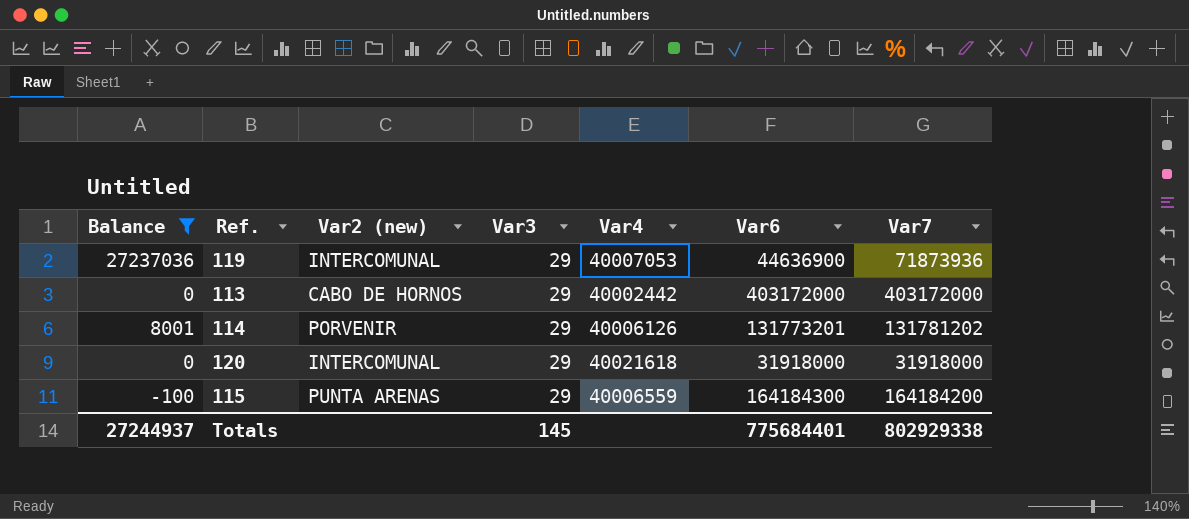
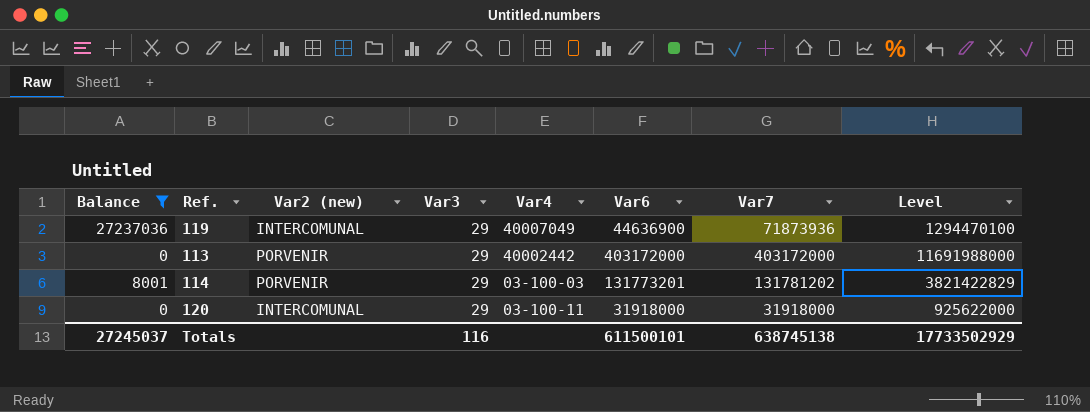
column Level | formula: none -> [Var3] * [Var6]
row 115: -100 | PUNTA ARENAS | 29 | 40006559 | 164184300 | 164184200 -> none
119 | Var4: 40007053 -> 40007049
113 | Var2 (new): CABO DE HORNOS -> PORVENIR
114 | Var4: 40006126 -> 03-100-03
120 | Var4: 40021618 -> 03-100-11
Totals | Balance: 27244937 -> 27245037
Totals | Var3: 145 -> 116
Totals | Var6: 775684401 -> 611500101
Totals | Var7: 802929338 -> 638745138

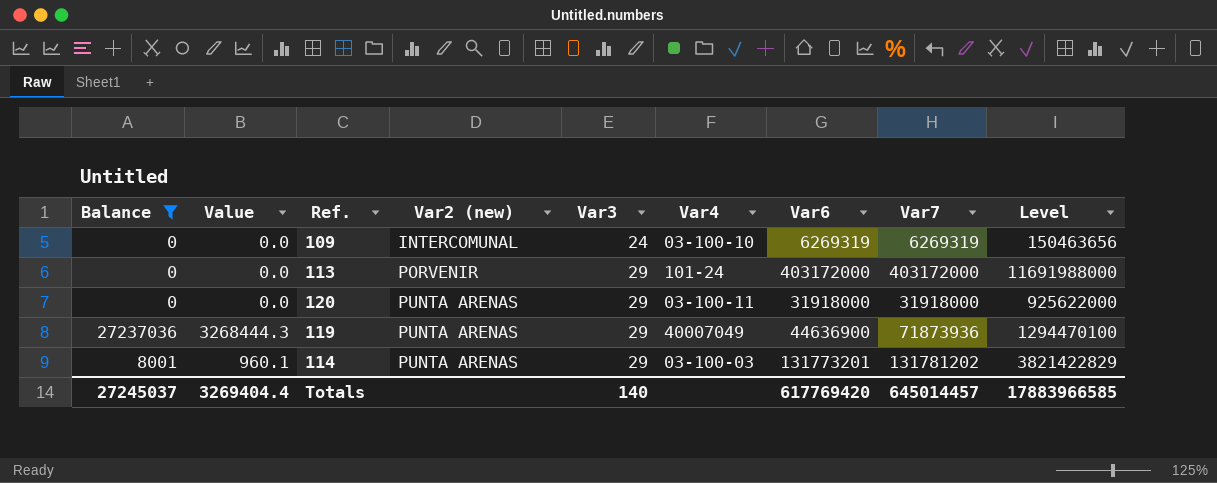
row order: none -> Var2 (new) ascending
column Value | formula: none -> [Balance] * 0.12
row 109: none -> 0 | 0.0 | INTERCOMUNAL | 24 | 03-100-10 | 6269319 | 6269319 | 150463656
113 | Var4: 40002442 -> 101-24
120 | Var2 (new): INTERCOMUNAL -> PUNTA ARENAS
119 | Var2 (new): INTERCOMUNAL -> PUNTA ARENAS
114 | Var2 (new): PORVENIR -> PUNTA ARENAS
Totals | Var3: 116 -> 140
Totals | Var6: 611500101 -> 617769420
Totals | Var7: 638745138 -> 645014457
Totals | Level: 17733502929 -> 17883966585

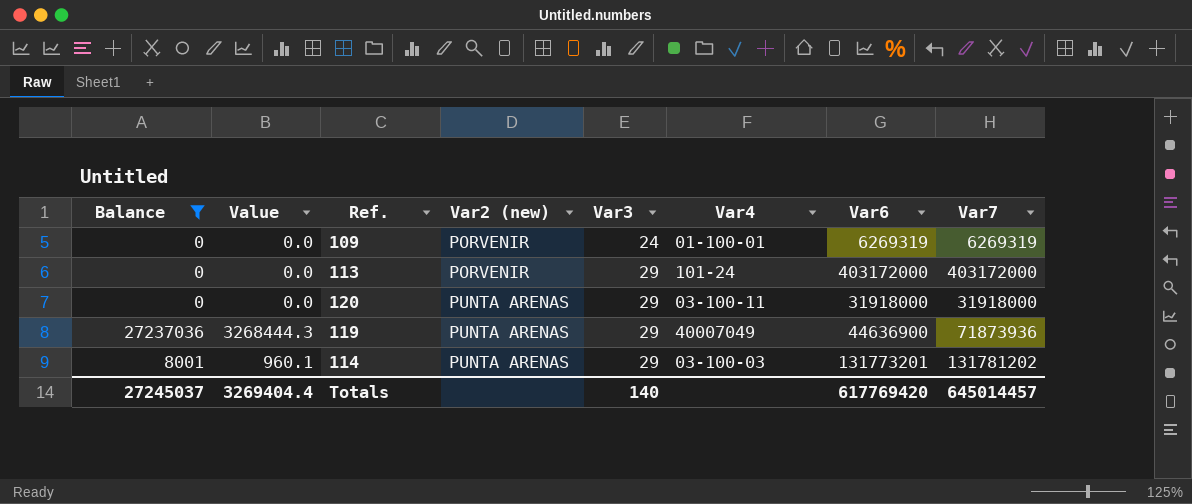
column Level | formula: [Var3] * [Var6] -> none
109 | Var2 (new): INTERCOMUNAL -> PORVENIR
109 | Var4: 03-100-10 -> 01-100-01

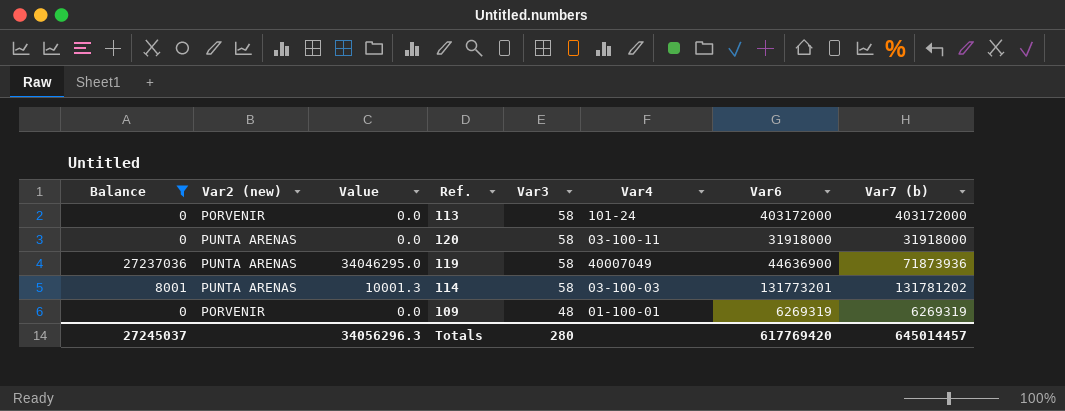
row order: Var2 (new) ascending -> Var3 descending
column Var2 (new) | position: 4 -> 2
column Value | formula: [Balance] * 0.12 -> [Balance] * 1.25
column name: Var7 -> Var7 (b)
113 | Var3: 29 -> 58
120 | Var3: 29 -> 58
119 | Var3: 29 -> 58
114 | Var3: 29 -> 58
109 | Var3: 24 -> 48
Totals | Value: 3269404.4 -> 34056296.3
Totals | Var3: 140 -> 280

